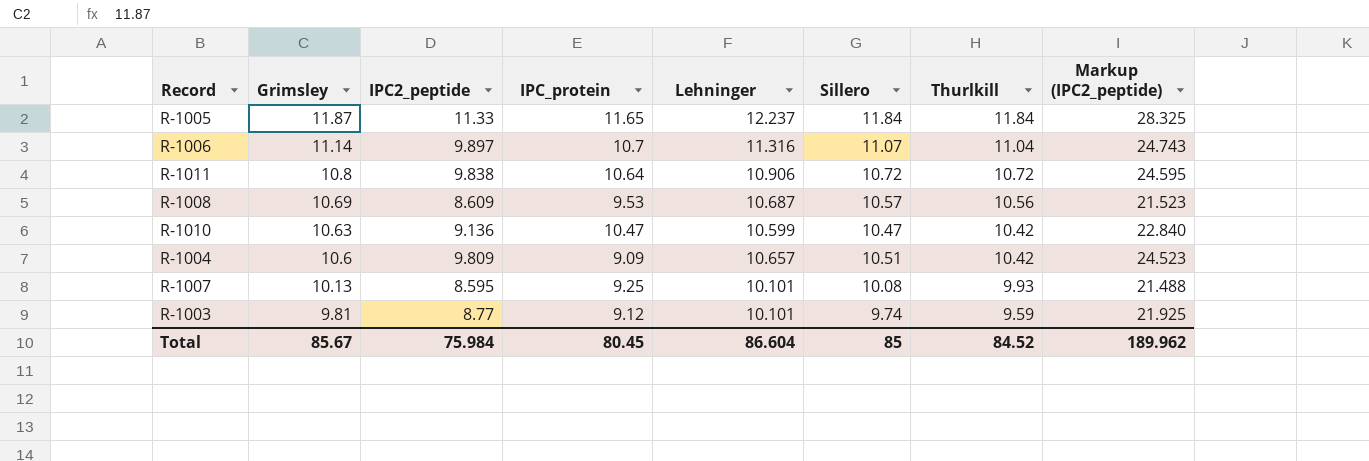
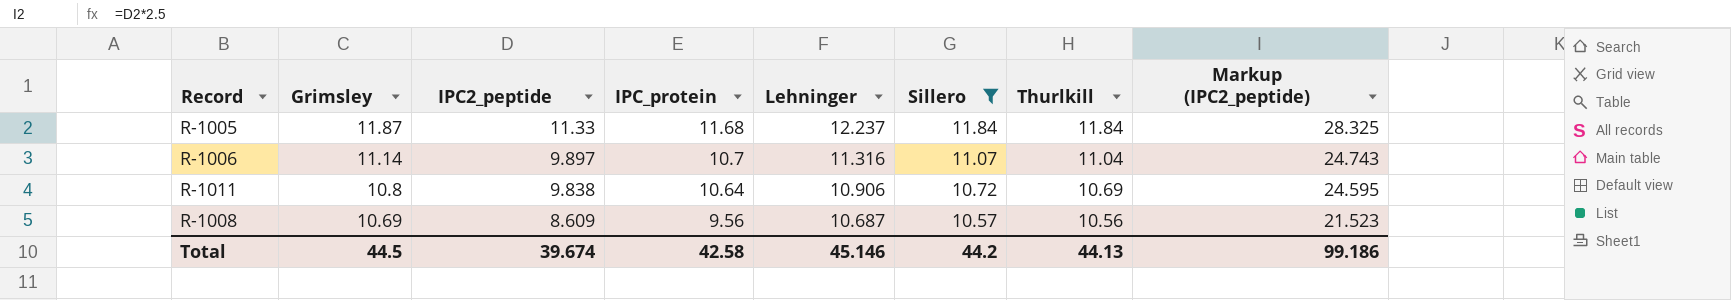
filter: none -> Sillero >= 10.57
R-1005 | IPC_protein: 11.65 -> 11.68
R-1011 | Thurlkill: 10.72 -> 10.69
R-1008 | IPC_protein: 9.53 -> 9.56
Total | Grimsley: 85.67 -> 44.5
Total | IPC2_peptide: 75.984 -> 39.674
Total | IPC_protein: 80.45 -> 42.58
Total | Lehninger: 86.604 -> 45.146
Total | Sillero: 85 -> 44.2
Total | Thurlkill: 84.52 -> 44.13
Total | Markup (IPC2_peptide): 189.962 -> 99.186

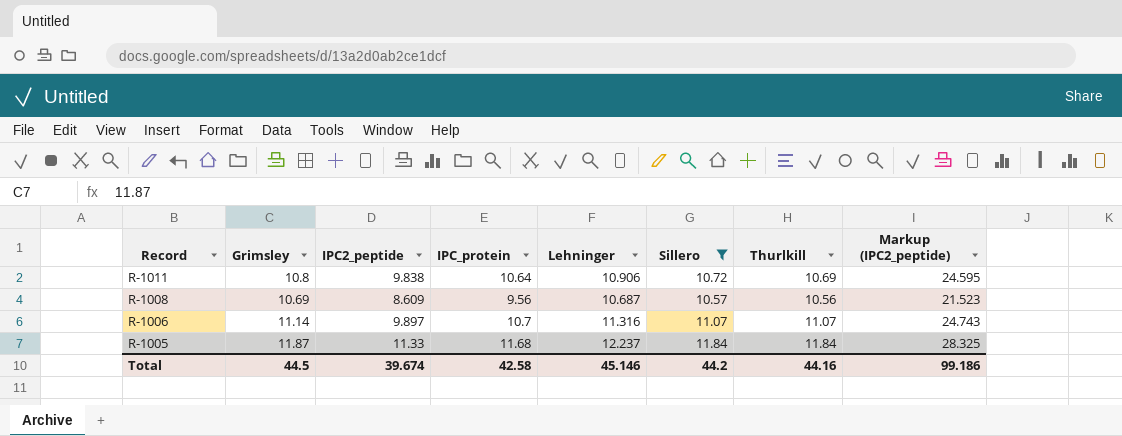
row order: Grimsley descending -> Record descending
R-1006 | Thurlkill: 11.04 -> 11.07
Total | Thurlkill: 44.13 -> 44.16

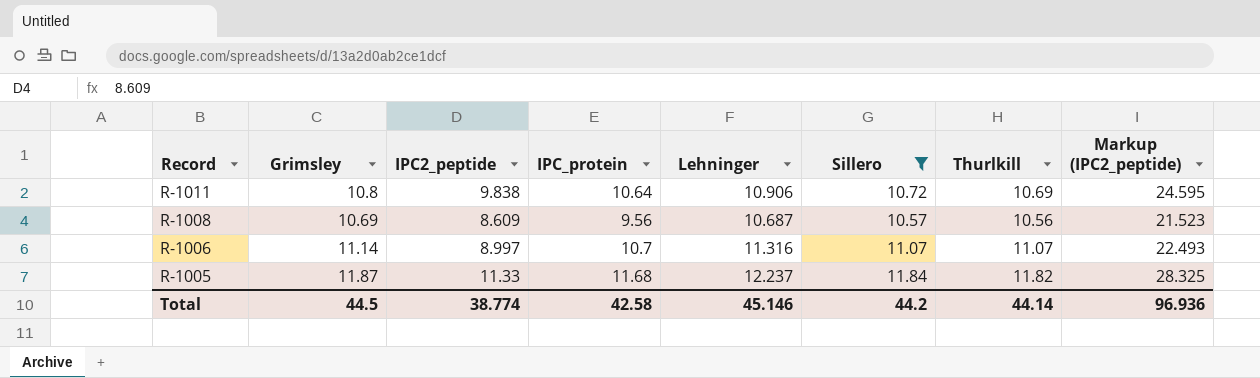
R-1006 | IPC2_peptide: 9.897 -> 8.997
R-1006 | Markup (IPC2_peptide): 24.743 -> 22.493
R-1005 | Thurlkill: 11.84 -> 11.82
Total | IPC2_peptide: 39.674 -> 38.774
Total | Thurlkill: 44.16 -> 44.14
Total | Markup (IPC2_peptide): 99.186 -> 96.936

